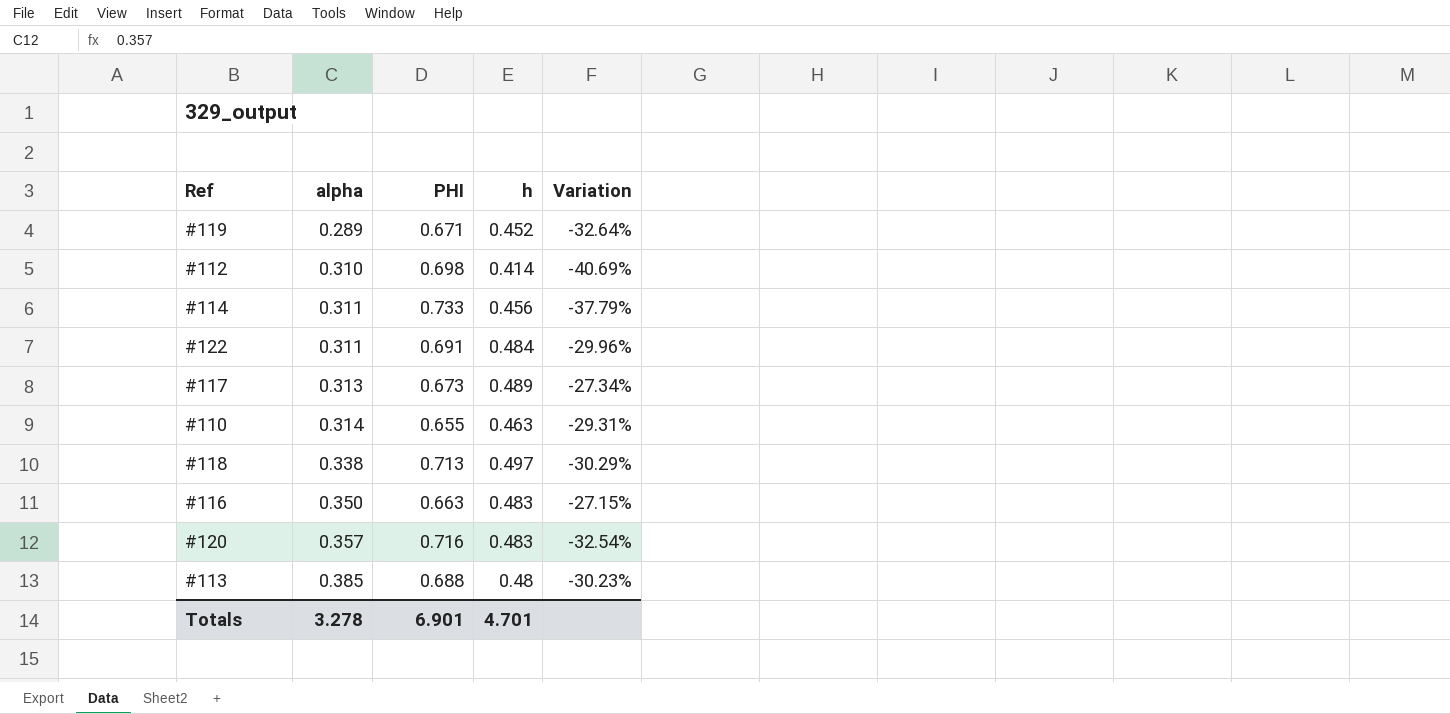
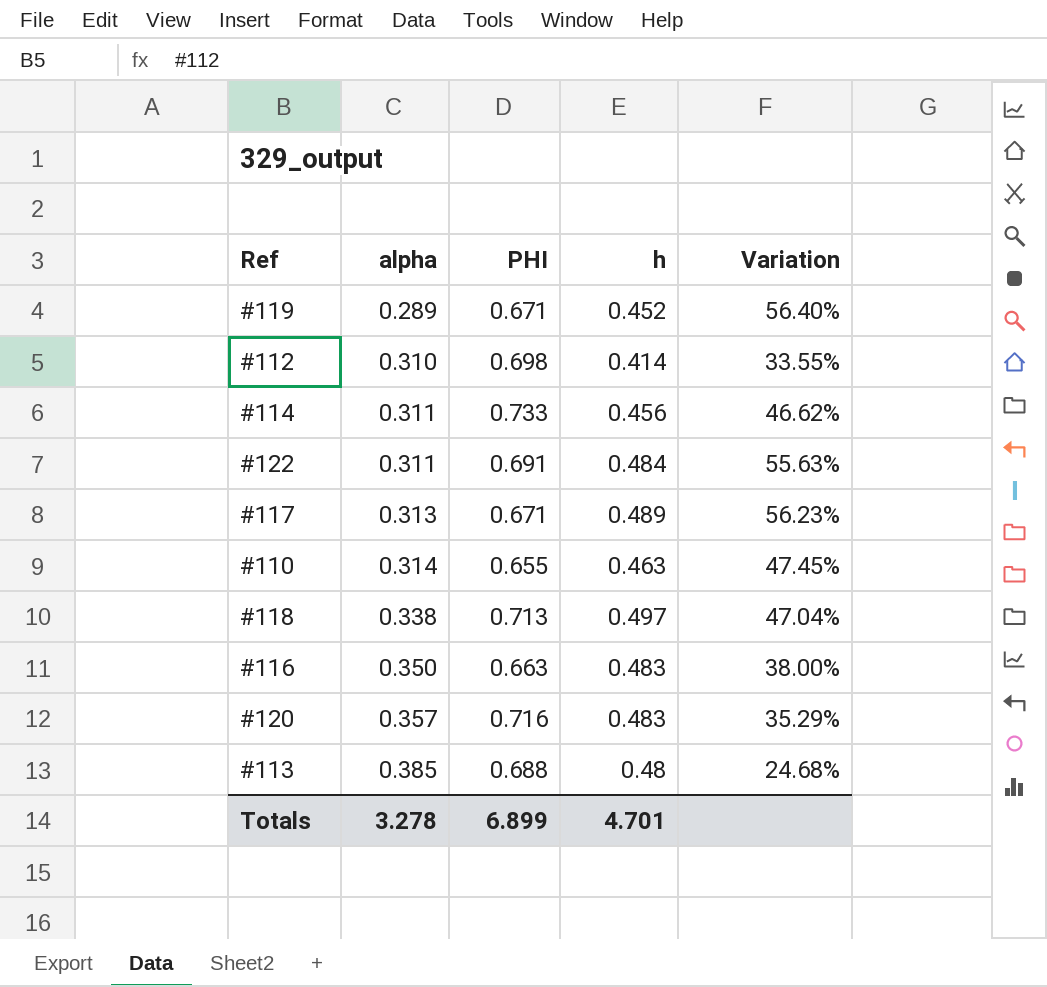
column Variation | formula: ([h] - [PHI]) / [PHI] -> ([h] - [alpha]) / [alpha]
#117 | PHI: 0.673 -> 0.671
Totals | PHI: 6.901 -> 6.899

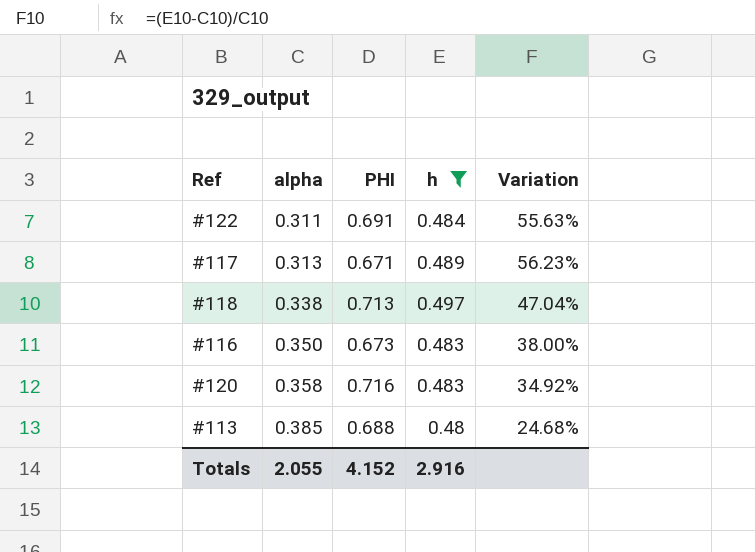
filter: none -> h >= 0.48
#116 | PHI: 0.663 -> 0.673
#120 | alpha: 0.357 -> 0.358
#120 | Variation: 35.29% -> 34.92%
Totals | alpha: 3.278 -> 2.055
Totals | PHI: 6.899 -> 4.152
Totals | h: 4.701 -> 2.916

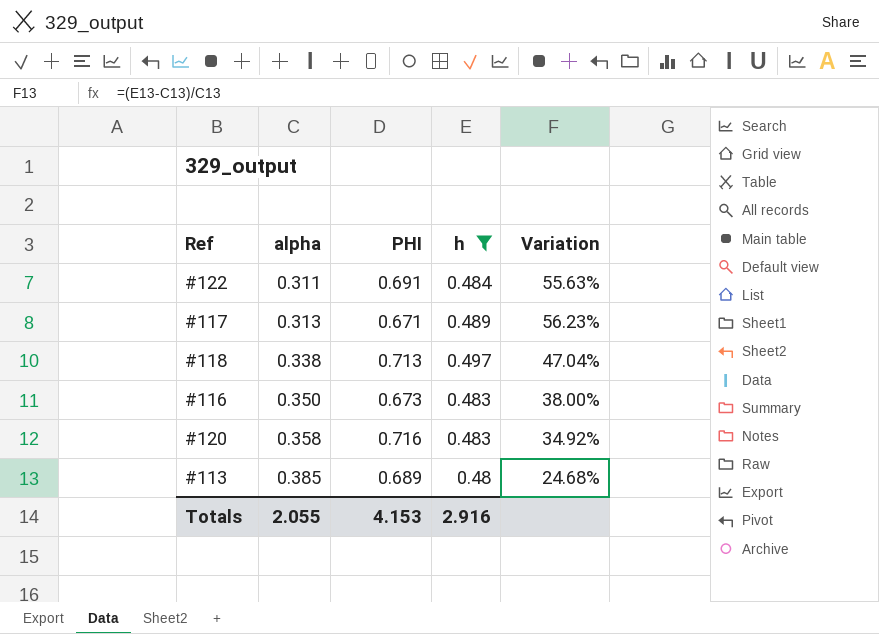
#113 | PHI: 0.688 -> 0.689
Totals | PHI: 4.152 -> 4.153

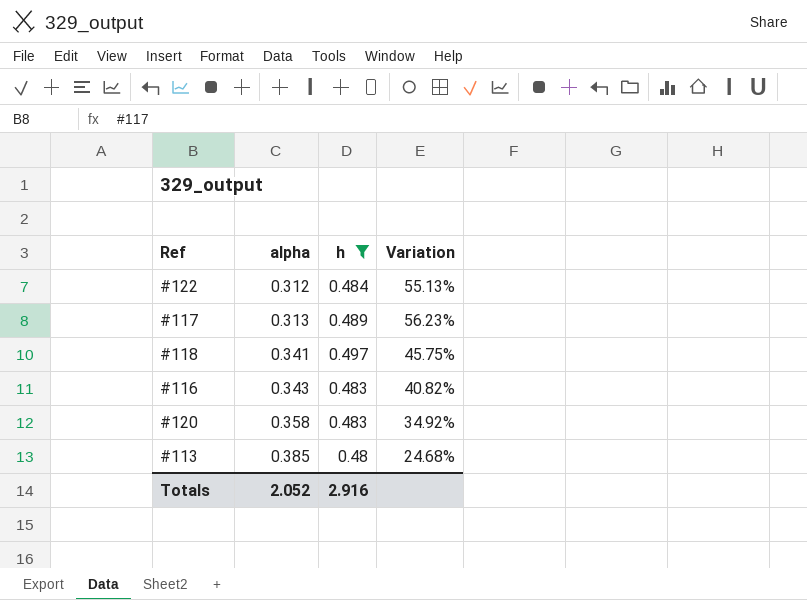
column PHI | position: 3 -> none
#122 | alpha: 0.311 -> 0.312
#122 | Variation: 55.63% -> 55.13%
#118 | alpha: 0.338 -> 0.341
#118 | Variation: 47.04% -> 45.75%
#116 | alpha: 0.350 -> 0.343
#116 | Variation: 38.00% -> 40.82%
Totals | alpha: 2.055 -> 2.052

